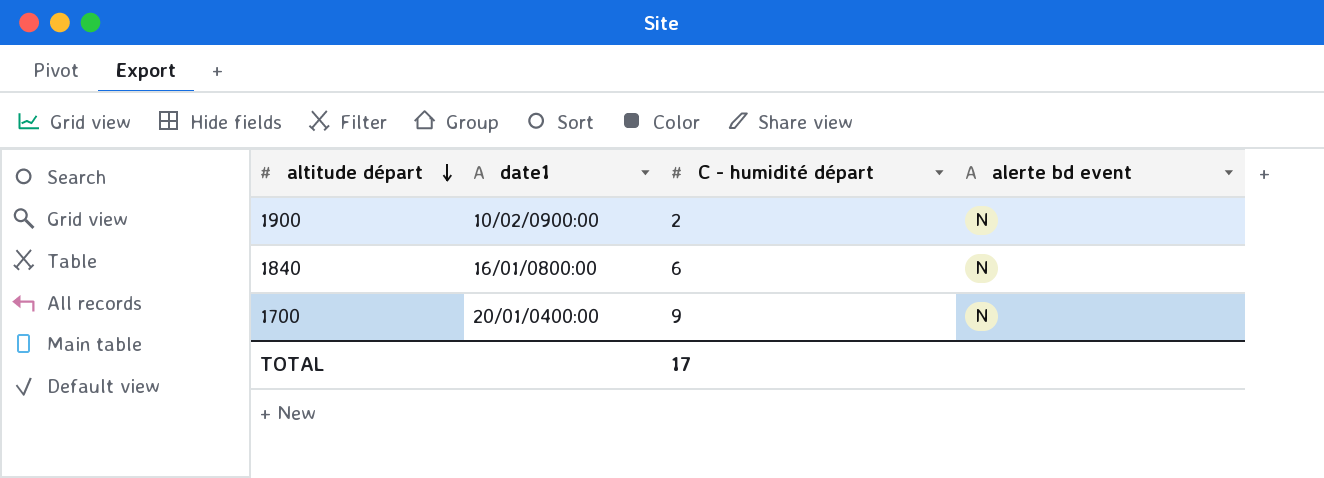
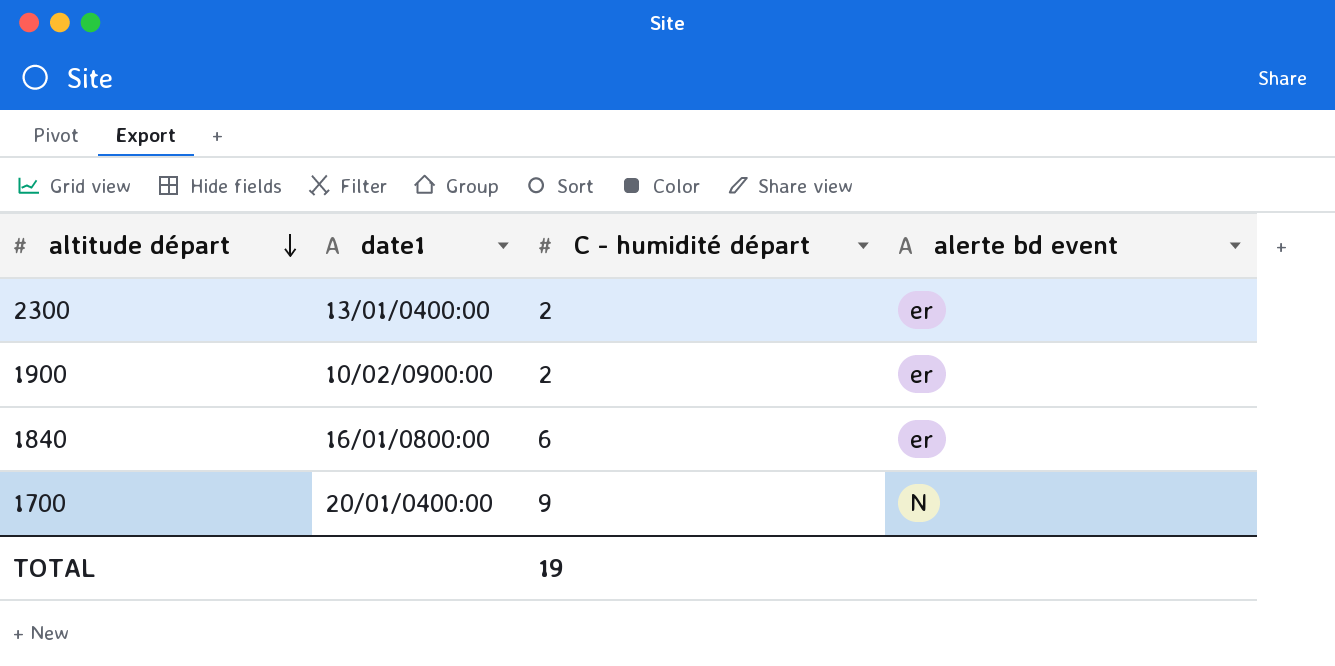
row 2300: none -> 13/01/0400:00 | 2 | er
1900 | alerte bd event: N -> er
1840 | alerte bd event: N -> er
TOTAL | C - humidité départ: 17 -> 19

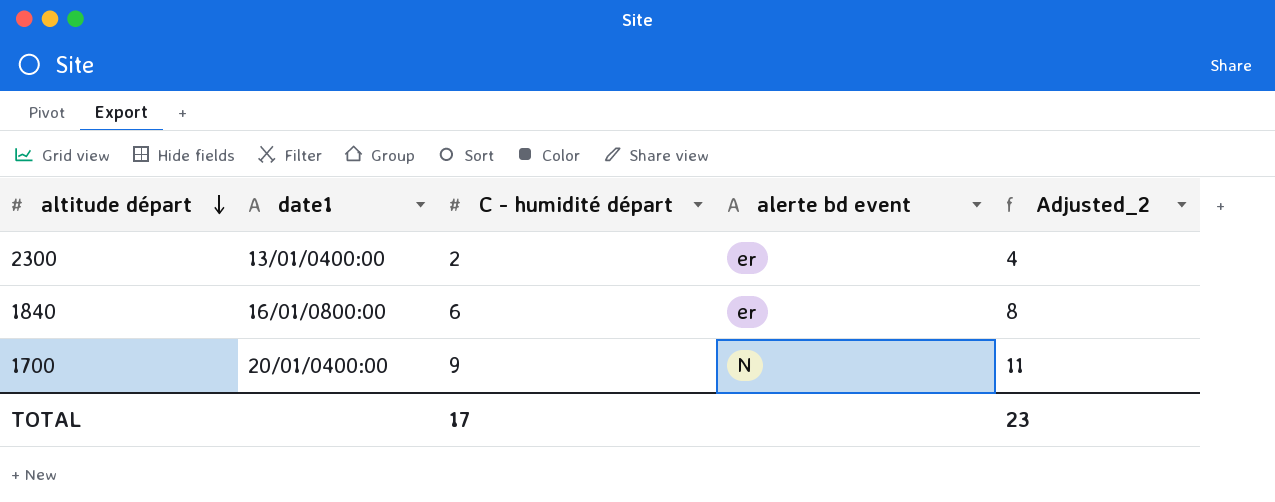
column Adjusted_2 | formula: none -> [C - humidité départ] + 2
row 1900: 10/02/0900:00 | 2 | er -> none
TOTAL | C - humidité départ: 19 -> 17

